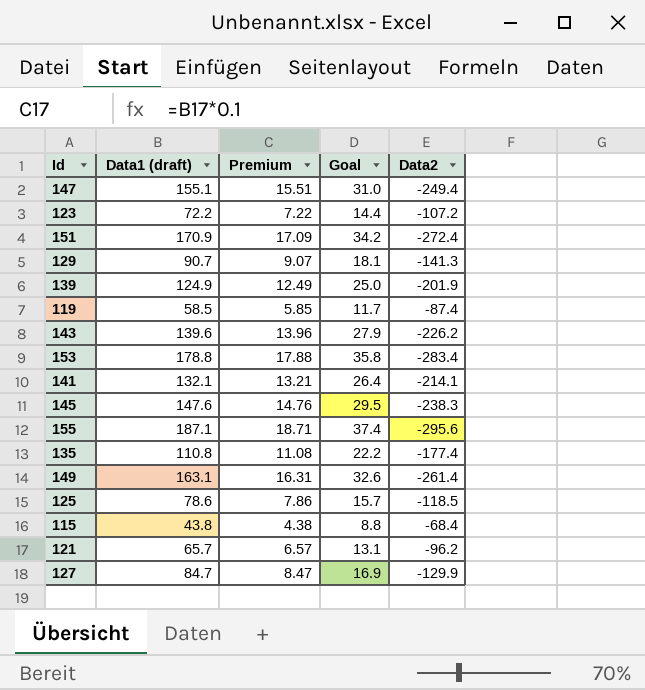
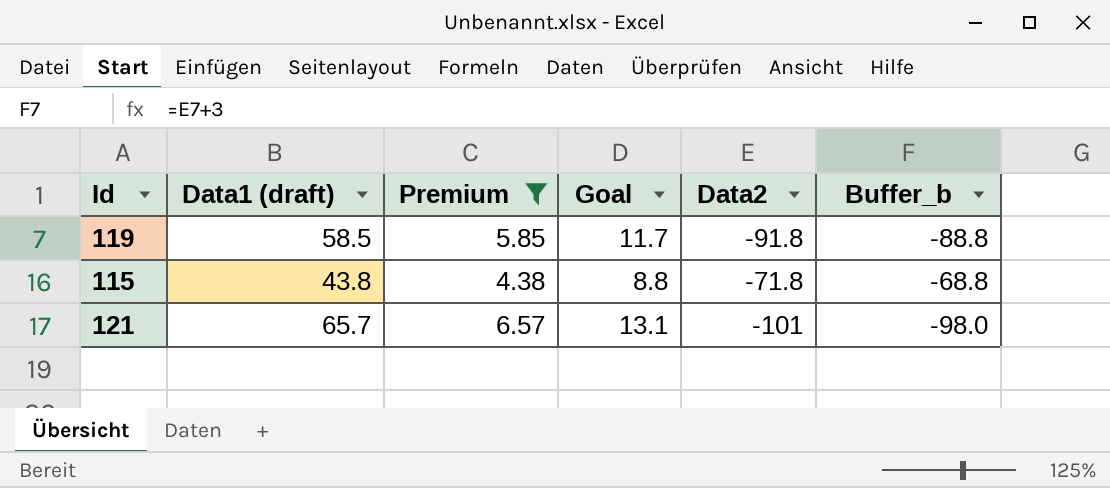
filter: none -> Premium <= 6.57
column Buffer_b | formula: none -> [Data2] + 3
119 | Data2: -87.4 -> -91.8
115 | Data2: -68.4 -> -71.8
121 | Data2: -96.2 -> -101

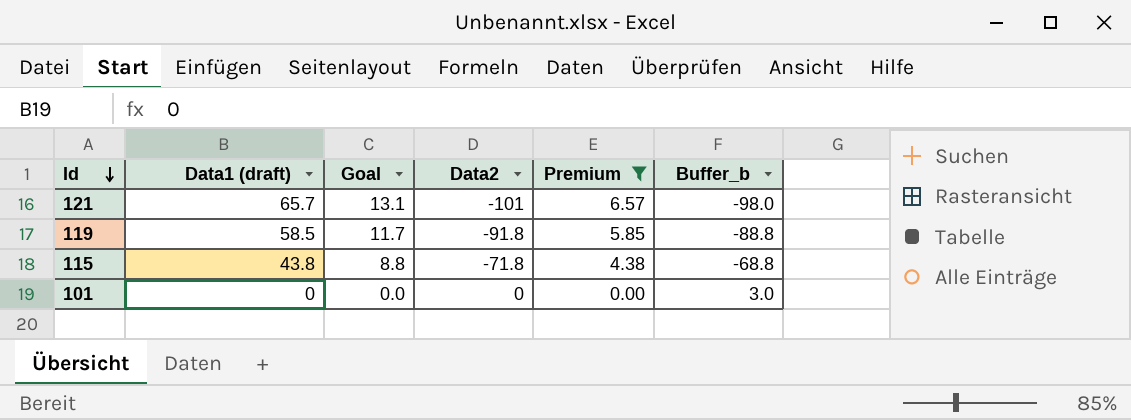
row order: none -> Id descending
column Premium | position: 3 -> 5
row 101: none -> 0 | 0.0 | 0 | 0.00 | 3.0

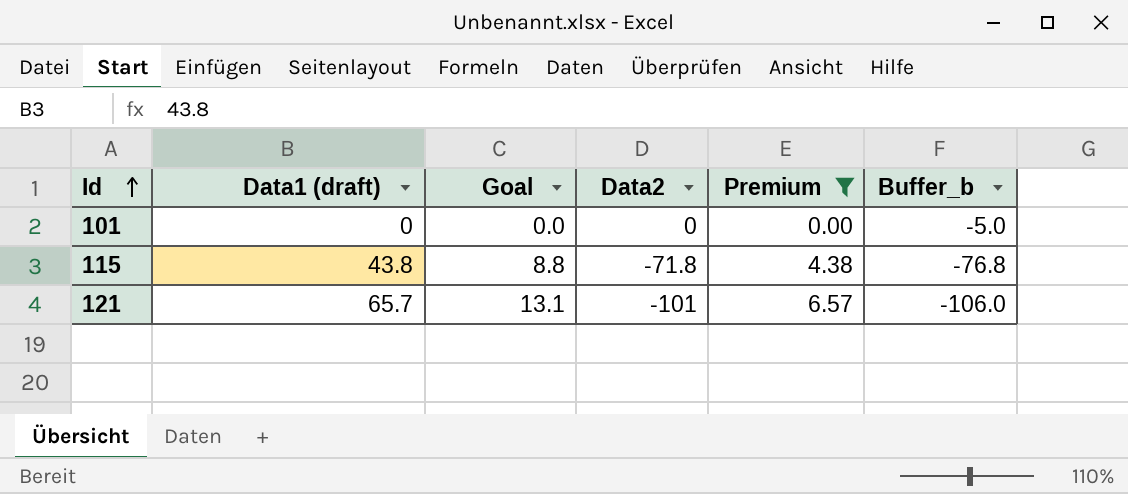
row order: Id descending -> Id ascending
column Buffer_b | formula: [Data2] + 3 -> [Data2] - 5
row 119: 58.5 | 11.7 | -91.8 | 5.85 | -88.8 -> none

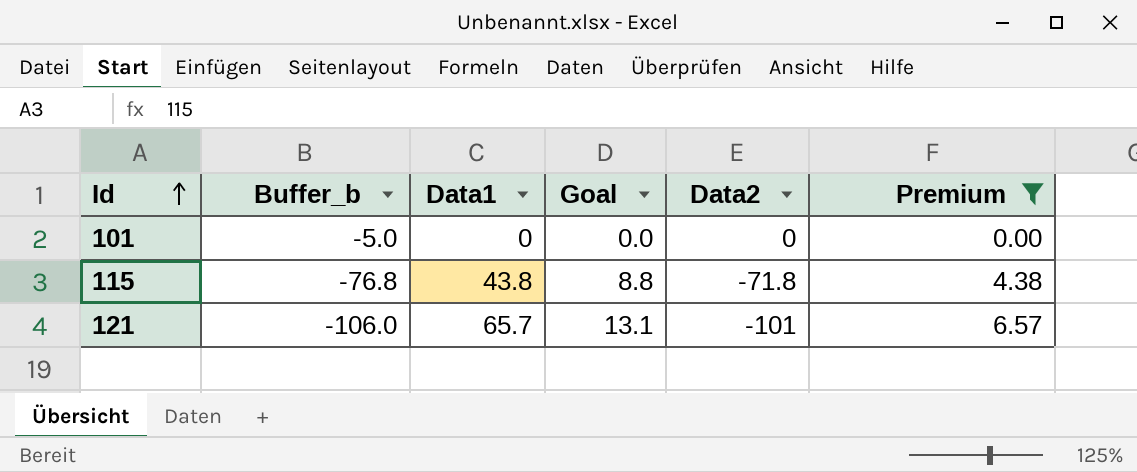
column Buffer_b | position: 6 -> 2
column name: Data1 (draft) -> Data1

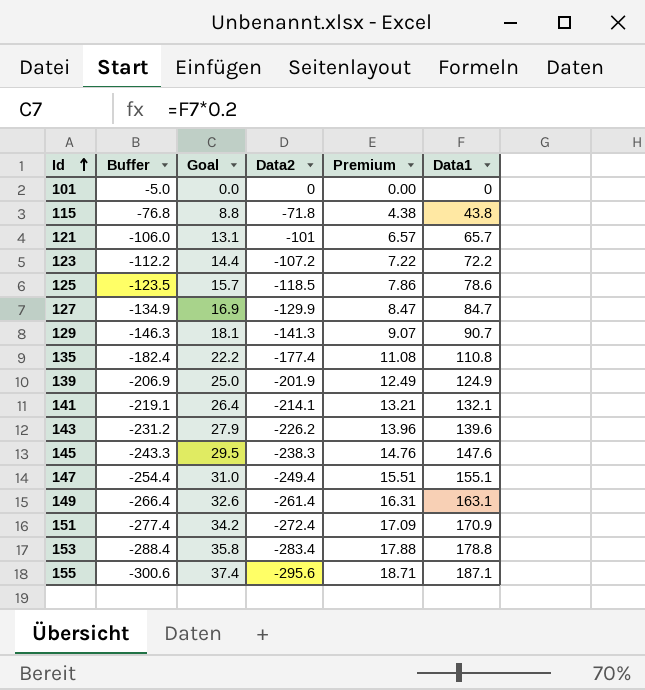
filter: Premium <= 6.57 -> none
column name: Buffer_b -> Buffer
column Data1 | position: 3 -> 6

